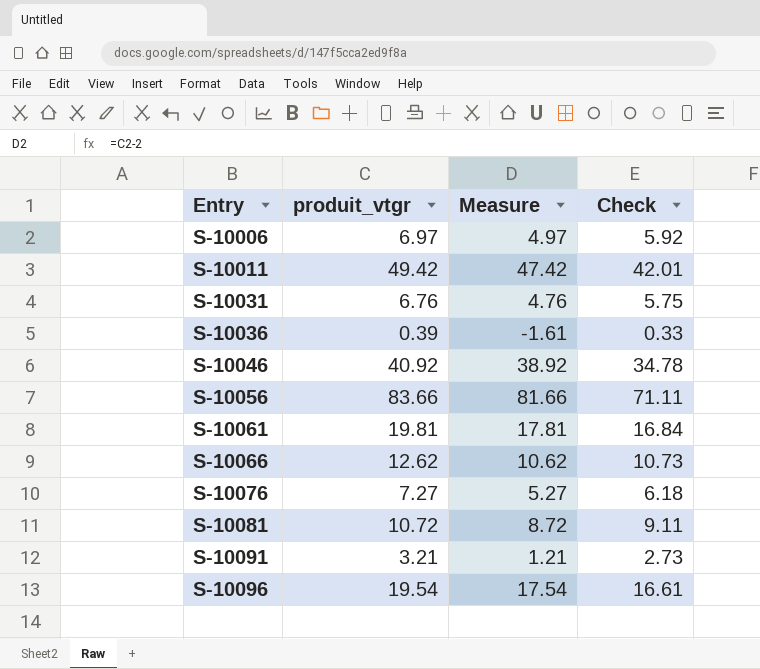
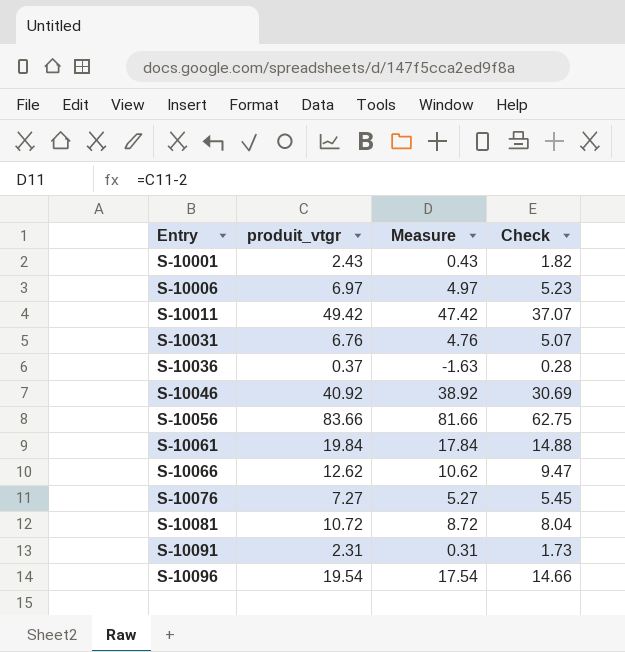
column Check | formula: [produit_vtgr] * 0.85 -> [produit_vtgr] * 0.75
row S-10001: none -> 2.43 | 0.43 | 1.82
S-10036 | produit_vtgr: 0.39 -> 0.37
S-10036 | Measure: -1.61 -> -1.63
S-10061 | produit_vtgr: 19.81 -> 19.84
S-10061 | Measure: 17.81 -> 17.84
S-10091 | produit_vtgr: 3.21 -> 2.31
S-10091 | Measure: 1.21 -> 0.31

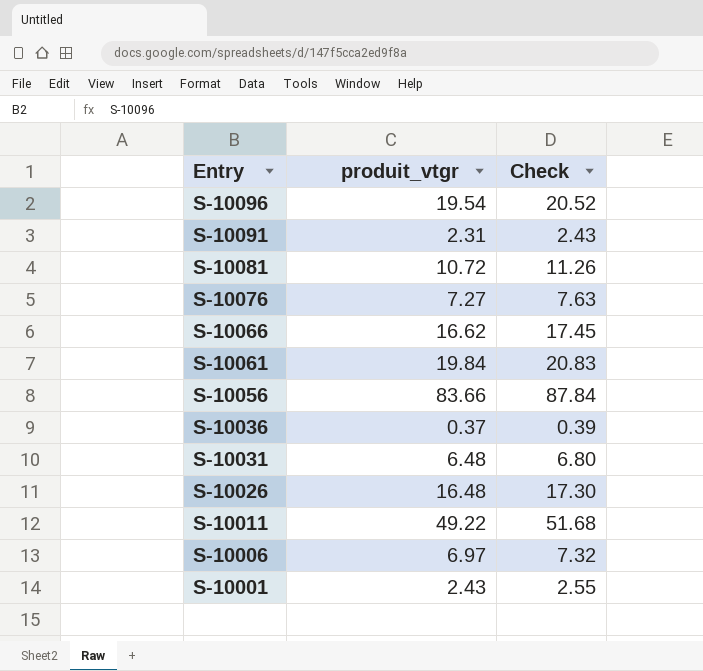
row order: Entry ascending -> Entry descending
column Measure | formula: [produit_vtgr] - 2 -> none
column Check | formula: [produit_vtgr] * 0.75 -> [produit_vtgr] * 1.05
row S-10046: 40.92 | 38.92 | 30.69 -> none
S-10066 | produit_vtgr: 12.62 -> 16.62
S-10031 | produit_vtgr: 6.76 -> 6.48
row S-10026: none -> 16.48 | 17.30
S-10011 | produit_vtgr: 49.42 -> 49.22

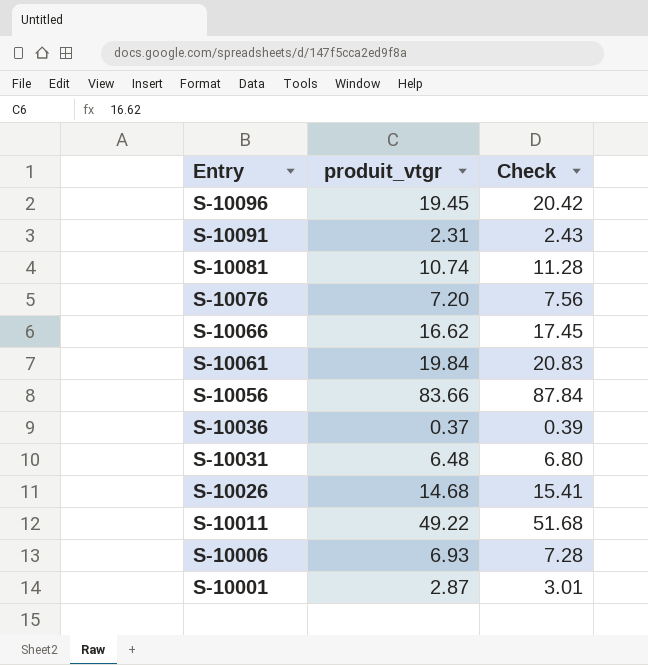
S-10096 | produit_vtgr: 19.54 -> 19.45
S-10096 | Check: 20.52 -> 20.42
S-10081 | produit_vtgr: 10.72 -> 10.74
S-10081 | Check: 11.26 -> 11.28
S-10076 | produit_vtgr: 7.27 -> 7.20
S-10076 | Check: 7.63 -> 7.56
S-10026 | produit_vtgr: 16.48 -> 14.68
S-10026 | Check: 17.30 -> 15.41
S-10006 | produit_vtgr: 6.97 -> 6.93
S-10006 | Check: 7.32 -> 7.28
S-10001 | produit_vtgr: 2.43 -> 2.87
S-10001 | Check: 2.55 -> 3.01

